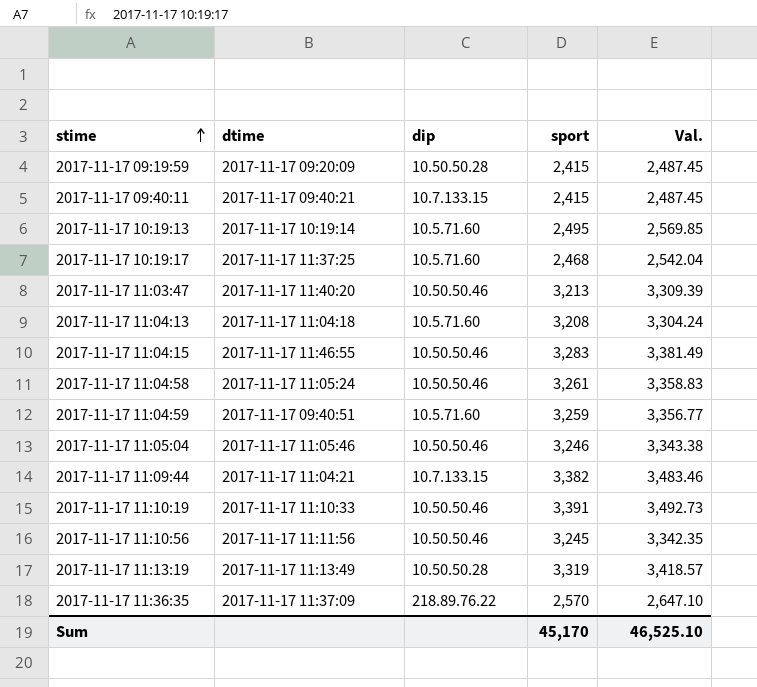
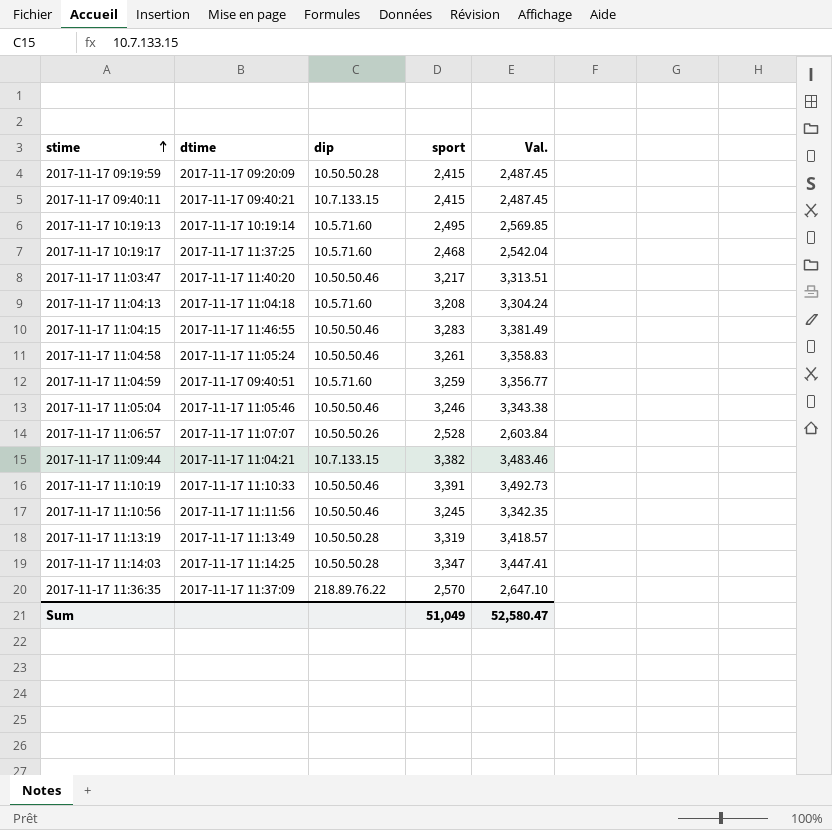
2017-11-17 11:03:47 | sport: 3,213 -> 3,217
2017-11-17 11:03:47 | Val.: 3,309.39 -> 3,313.51
row 2017-11-17 11:06:57: none -> 2017-11-17 11:07:07 | 10.50.50.26 | 2,528 | 2,603.84
row 2017-11-17 11:14:03: none -> 2017-11-17 11:14:25 | 10.50.50.28 | 3,347 | 3,447.41
Sum | sport: 45,170 -> 51,049
Sum | Val.: 46,525.10 -> 52,580.47

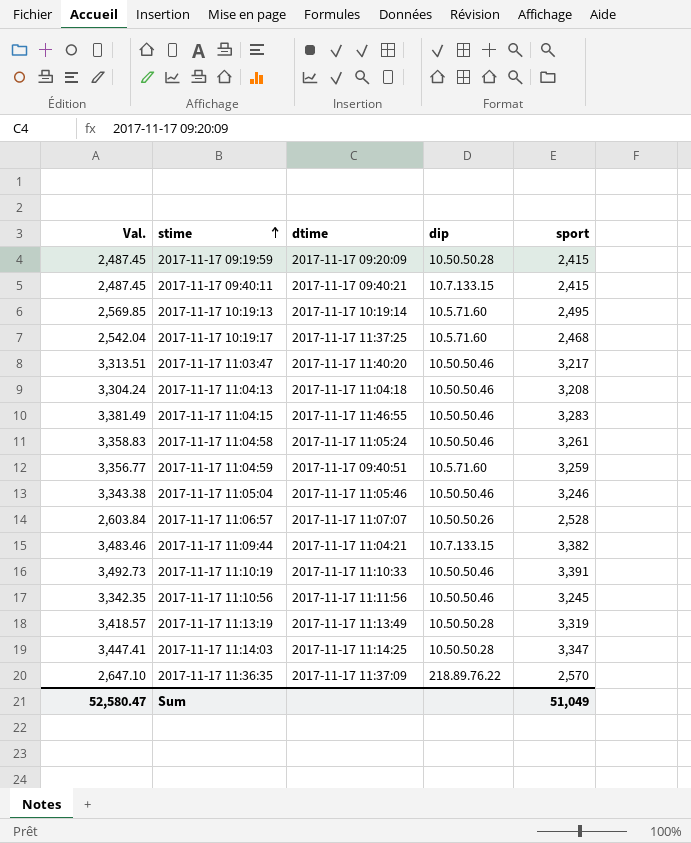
column Val. | position: 5 -> 1
2017-11-17 11:04:13 | dip: 10.5.71.60 -> 10.50.50.46

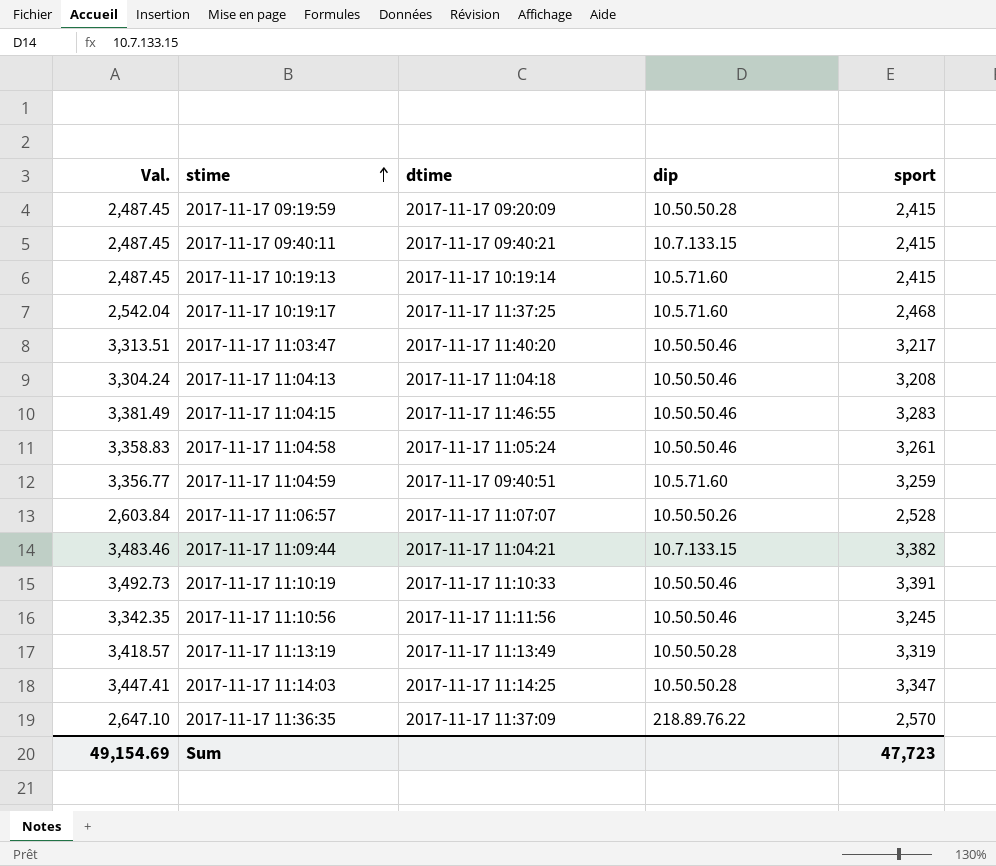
row 2017-11-17 11:05:04: 3,343.38 | 2017-11-17 11:05:46 | 10.50.50.46 | 3,246 -> none
2017-11-17 10:19:13 | Val.: 2,569.85 -> 2,487.45
2017-11-17 10:19:13 | sport: 2,495 -> 2,415
Sum | Val.: 52,580.47 -> 49,154.69
Sum | sport: 51,049 -> 47,723

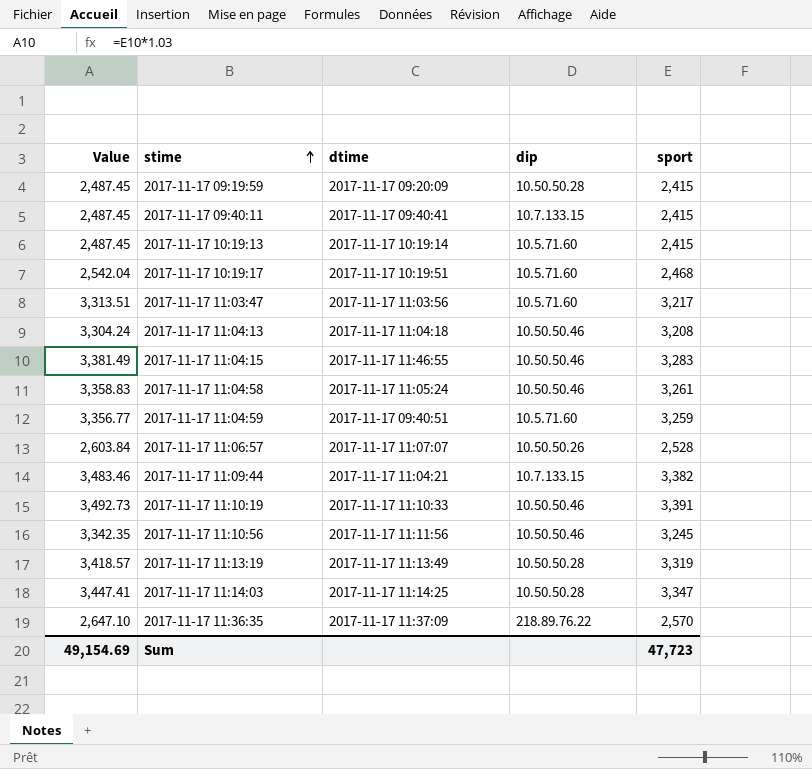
column name: Val. -> Value
2017-11-17 09:40:11 | dtime: 2017-11-17 09:40:21 -> 2017-11-17 09:40:41
2017-11-17 10:19:17 | dtime: 2017-11-17 11:37:25 -> 2017-11-17 10:19:51
2017-11-17 11:03:47 | dtime: 2017-11-17 11:40:20 -> 2017-11-17 11:03:56
2017-11-17 11:03:47 | dip: 10.50.50.46 -> 10.5.71.60

